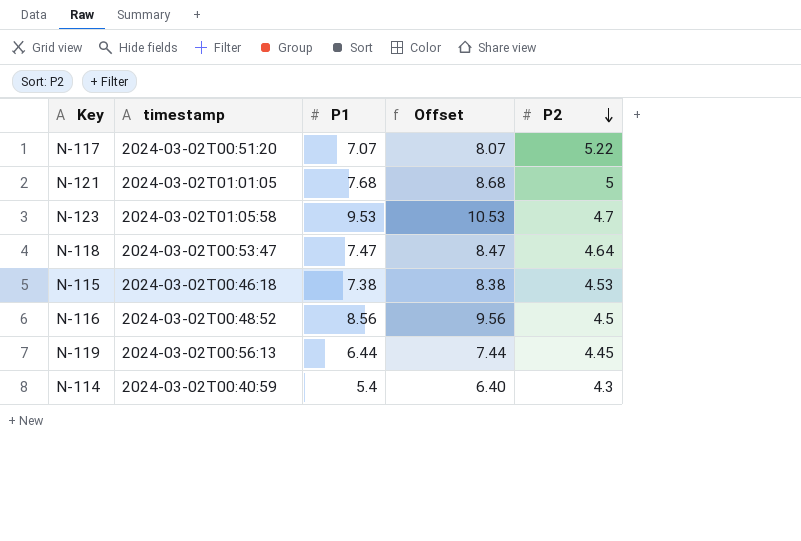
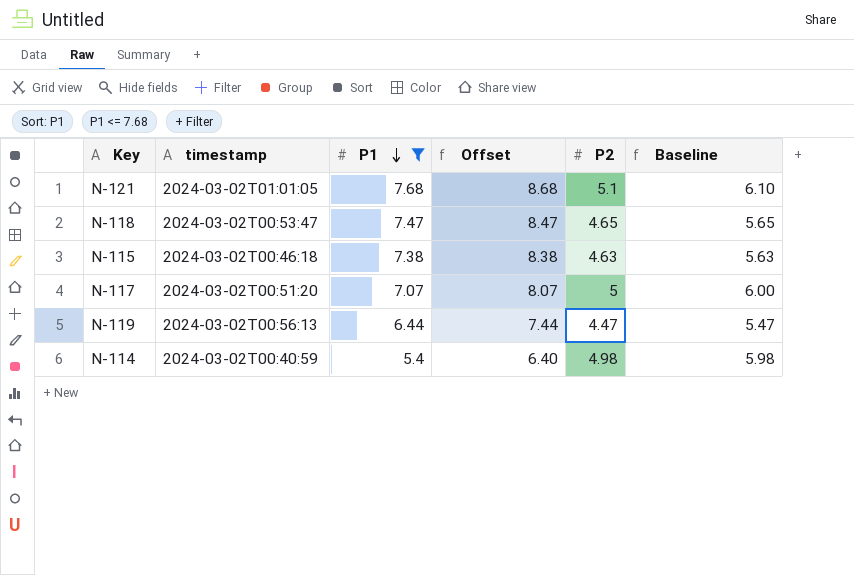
filter: none -> P1 <= 7.68
row order: P2 descending -> P1 descending
column Baseline | formula: none -> [P2] + 1
N-121 | P2: 5 -> 5.1
N-118 | P2: 4.64 -> 4.65
N-115 | P2: 4.53 -> 4.63
N-117 | P2: 5.22 -> 5
N-119 | P2: 4.45 -> 4.47
N-114 | P2: 4.3 -> 4.98

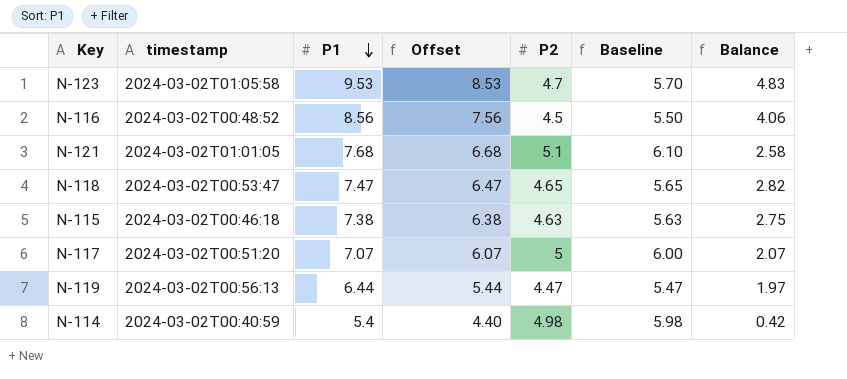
filter: P1 <= 7.68 -> none
column Offset | formula: [P1] + 1 -> [P1] - 1
column Balance | formula: none -> [P1] - [P2]

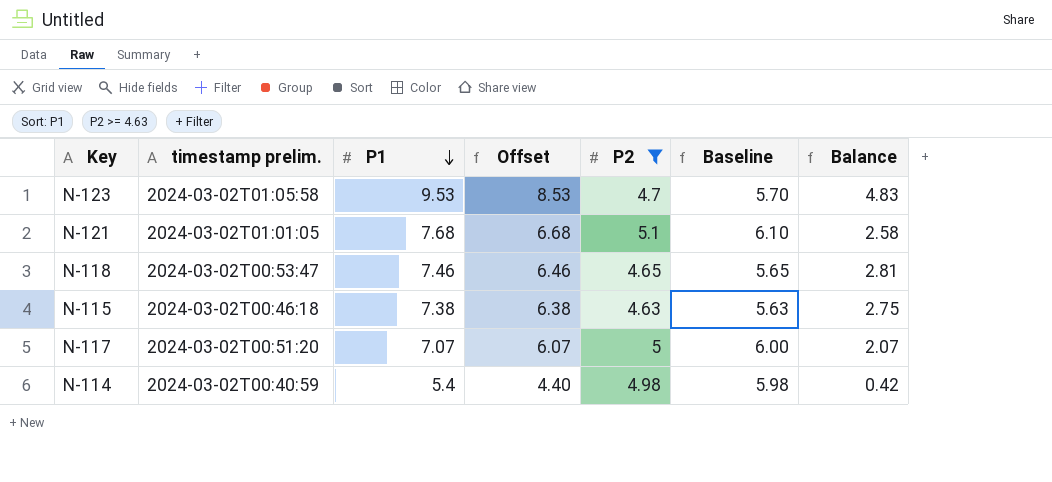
filter: none -> P2 >= 4.63
column name: timestamp -> timestamp prelim.
N-118 | P1: 7.47 -> 7.46
N-118 | Offset: 6.47 -> 6.46
N-118 | Balance: 2.82 -> 2.81

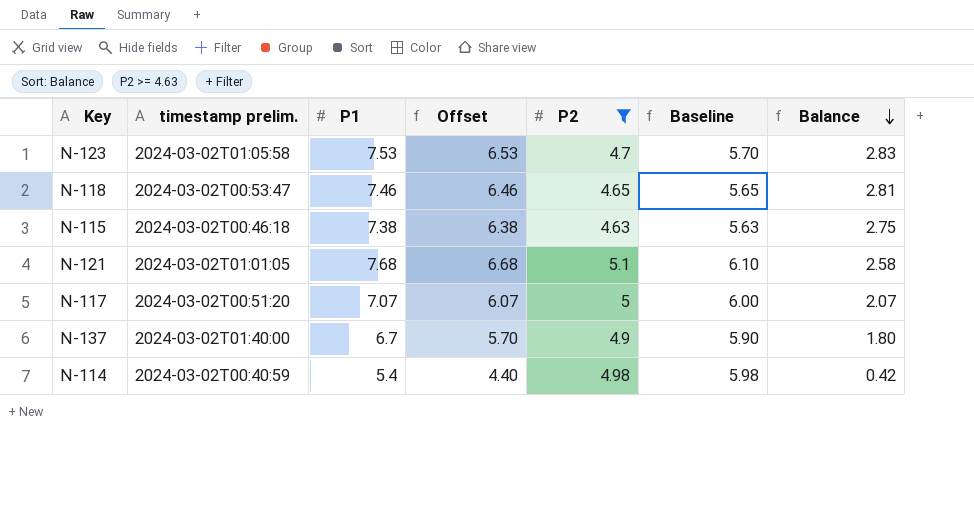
row order: P1 descending -> Balance descending
N-123 | P1: 9.53 -> 7.53
N-123 | Offset: 8.53 -> 6.53
N-123 | Balance: 4.83 -> 2.83
row N-137: none -> 2024-03-02T01:40:00 | 6.7 | 5.70 | 4.9 | 5.90 | 1.80

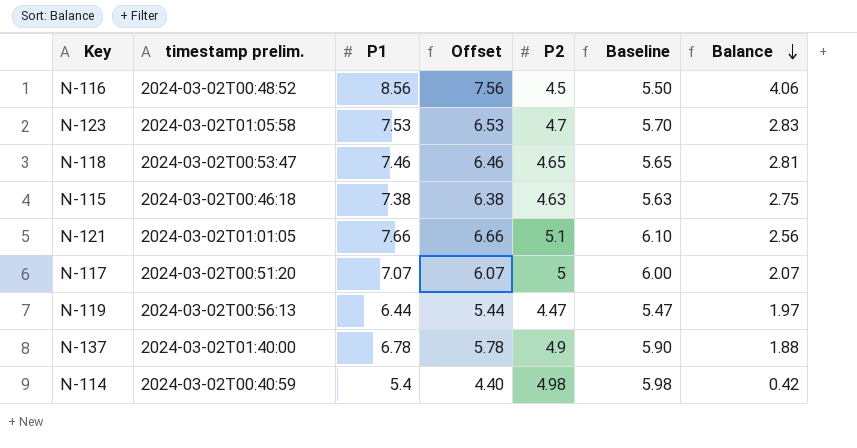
filter: P2 >= 4.63 -> none
N-121 | P1: 7.68 -> 7.66
N-121 | Offset: 6.68 -> 6.66
N-121 | Balance: 2.58 -> 2.56
N-137 | P1: 6.7 -> 6.78
N-137 | Offset: 5.70 -> 5.78
N-137 | Balance: 1.80 -> 1.88

